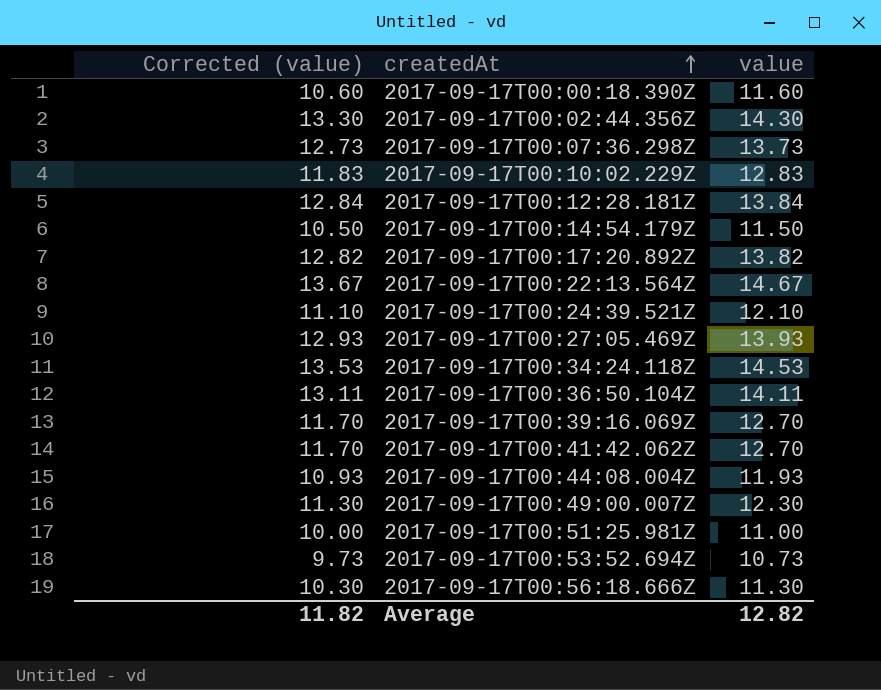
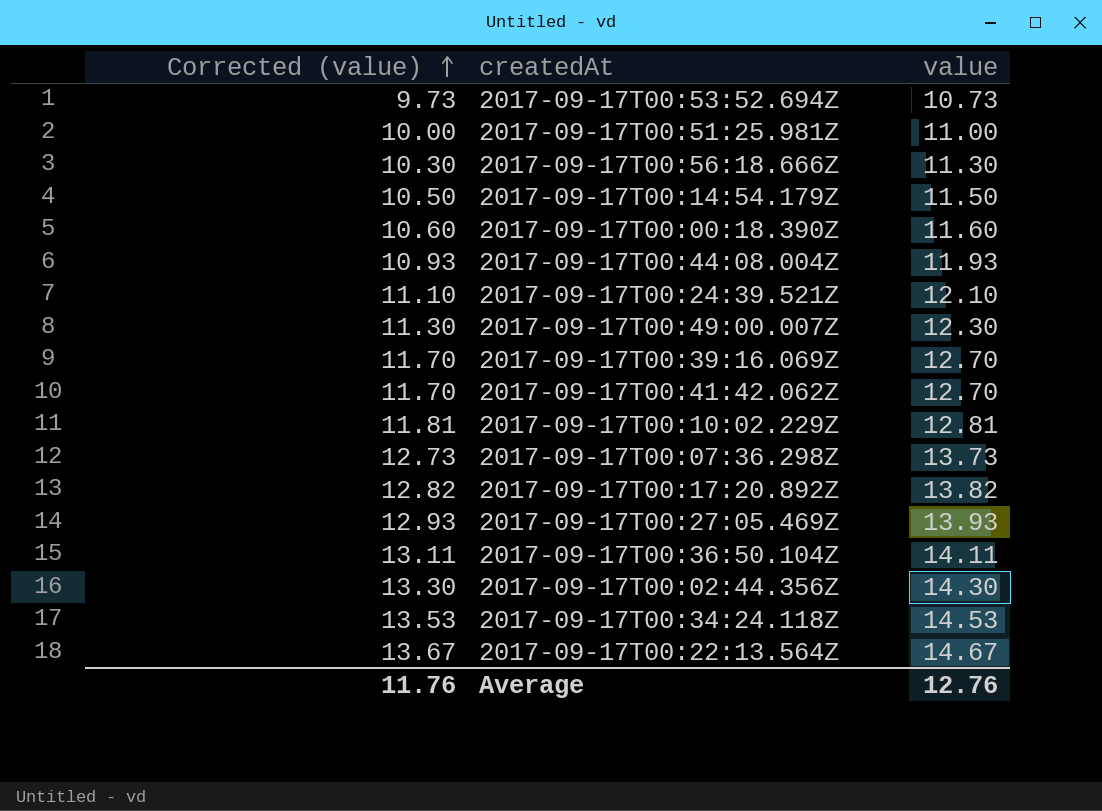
row order: createdAt ascending -> Corrected (value) ascending
row 2017-09-17T00:12:28.181Z: 12.84 | 13.84 -> none
2017-09-17T00:10:02.229Z | Corrected (value): 11.83 -> 11.81
2017-09-17T00:10:02.229Z | value: 12.83 -> 12.81
Average | Corrected (value): 11.82 -> 11.76
Average | value: 12.82 -> 12.76

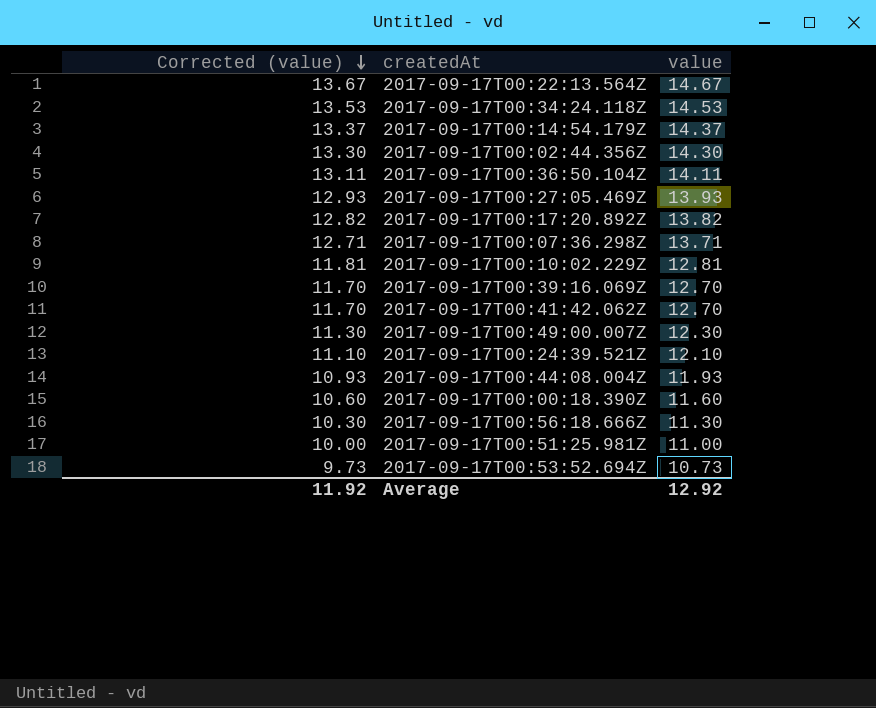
row order: Corrected (value) ascending -> Corrected (value) descending
2017-09-17T00:14:54.179Z | Corrected (value): 10.50 -> 13.37
2017-09-17T00:14:54.179Z | value: 11.50 -> 14.37
2017-09-17T00:07:36.298Z | Corrected (value): 12.73 -> 12.71
2017-09-17T00:07:36.298Z | value: 13.73 -> 13.71
Average | Corrected (value): 11.76 -> 11.92
Average | value: 12.76 -> 12.92

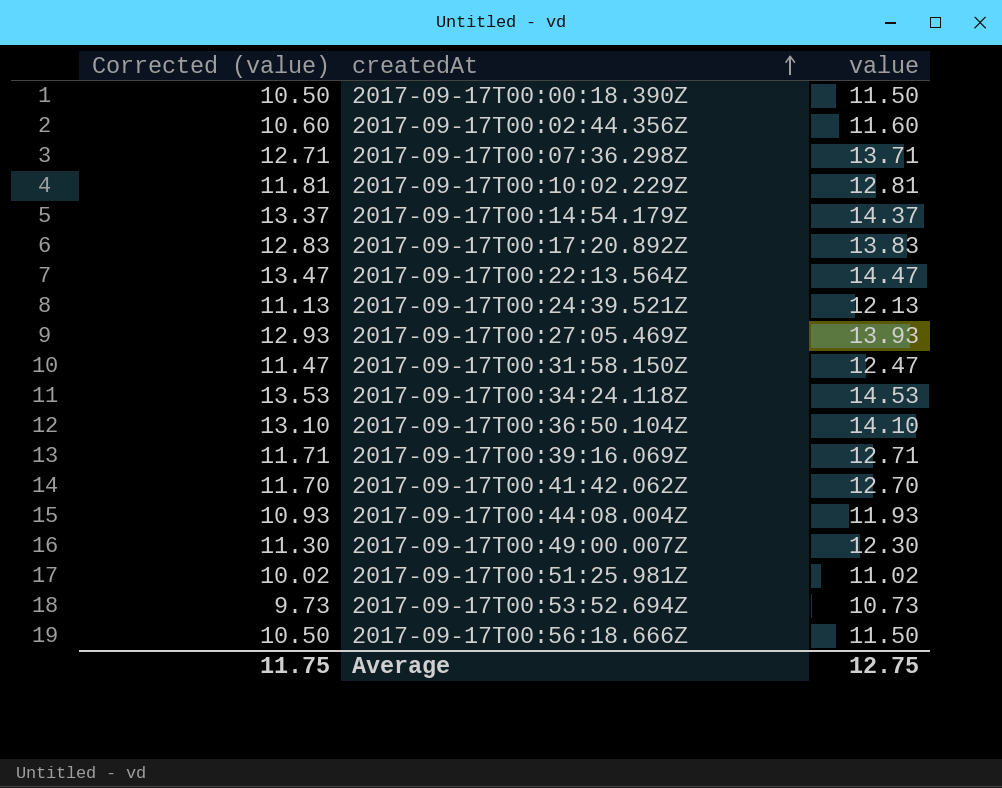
row order: Corrected (value) descending -> createdAt ascending
2017-09-17T00:00:18.390Z | Corrected (value): 10.60 -> 10.50
2017-09-17T00:00:18.390Z | value: 11.60 -> 11.50
2017-09-17T00:02:44.356Z | Corrected (value): 13.30 -> 10.60
2017-09-17T00:02:44.356Z | value: 14.30 -> 11.60
2017-09-17T00:17:20.892Z | Corrected (value): 12.82 -> 12.83
2017-09-17T00:17:20.892Z | value: 13.82 -> 13.83
2017-09-17T00:22:13.564Z | Corrected (value): 13.67 -> 13.47
2017-09-17T00:22:13.564Z | value: 14.67 -> 14.47
2017-09-17T00:24:39.521Z | Corrected (value): 11.10 -> 11.13
2017-09-17T00:24:39.521Z | value: 12.10 -> 12.13
row 2017-09-17T00:31:58.150Z: none -> 11.47 | 12.47
2017-09-17T00:36:50.104Z | Corrected (value): 13.11 -> 13.10
2017-09-17T00:36:50.104Z | value: 14.11 -> 14.10
2017-09-17T00:39:16.069Z | Corrected (value): 11.70 -> 11.71
2017-09-17T00:39:16.069Z | value: 12.70 -> 12.71
2017-09-17T00:51:25.981Z | Corrected (value): 10.00 -> 10.02
2017-09-17T00:51:25.981Z | value: 11.00 -> 11.02
2017-09-17T00:56:18.666Z | Corrected (value): 10.30 -> 10.50
2017-09-17T00:56:18.666Z | value: 11.30 -> 11.50
Average | Corrected (value): 11.92 -> 11.75
Average | value: 12.92 -> 12.75

